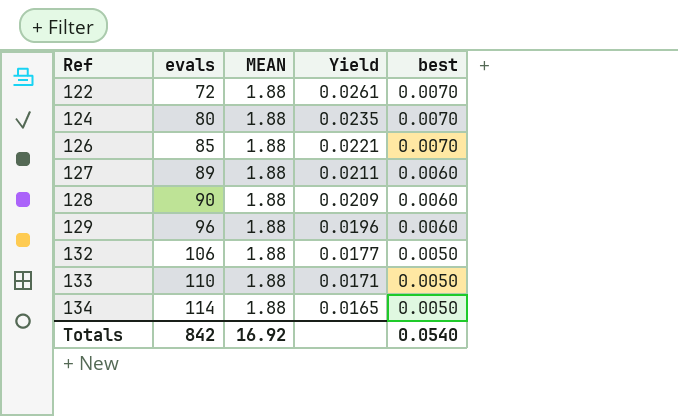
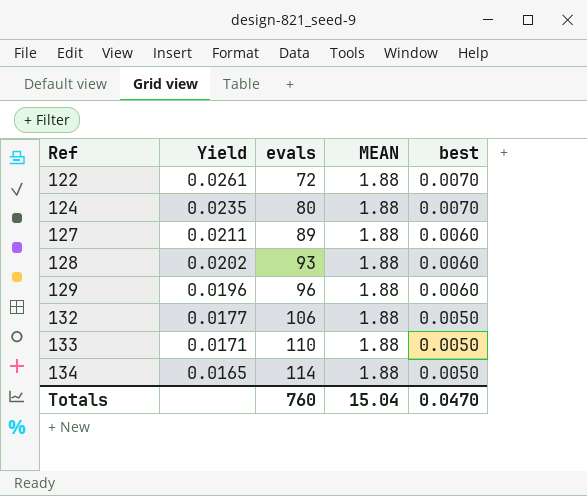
column Yield | position: 4 -> 2
row 126: 85 | 1.88 | 0.0221 | 0.0070 -> none
128 | Yield: 0.0209 -> 0.0202
128 | evals: 90 -> 93
Totals | evals: 842 -> 760
Totals | MEAN: 16.92 -> 15.04
Totals | best: 0.0540 -> 0.0470

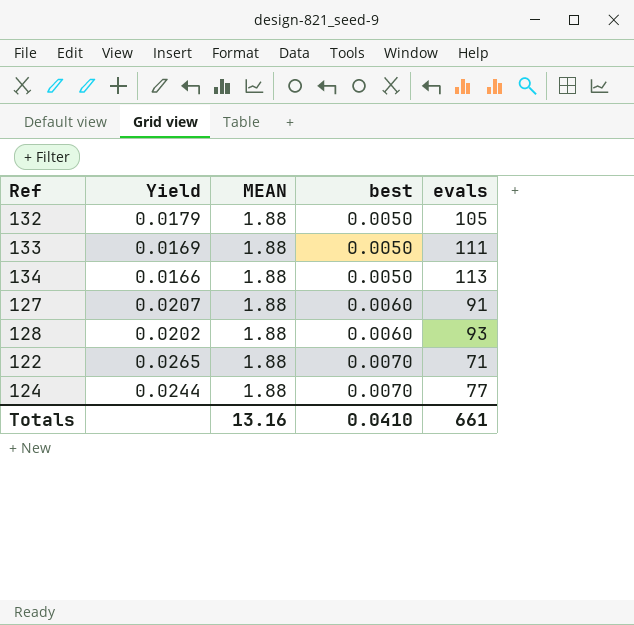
row order: Ref ascending -> best ascending
column evals | position: 3 -> 5
row 129: 0.0196 | 96 | 1.88 | 0.0060 -> none
132 | Yield: 0.0177 -> 0.0179
132 | evals: 106 -> 105
133 | Yield: 0.0171 -> 0.0169
133 | evals: 110 -> 111
134 | Yield: 0.0165 -> 0.0166
134 | evals: 114 -> 113
127 | Yield: 0.0211 -> 0.0207
127 | evals: 89 -> 91
122 | Yield: 0.0261 -> 0.0265
122 | evals: 72 -> 71
124 | Yield: 0.0235 -> 0.0244
124 | evals: 80 -> 77
Totals | MEAN: 15.04 -> 13.16
Totals | best: 0.0470 -> 0.0410
Totals | evals: 760 -> 661

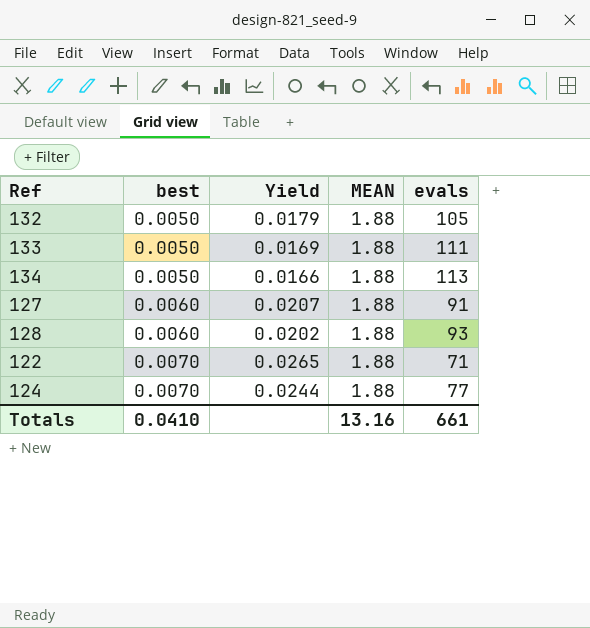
column best | position: 4 -> 2

